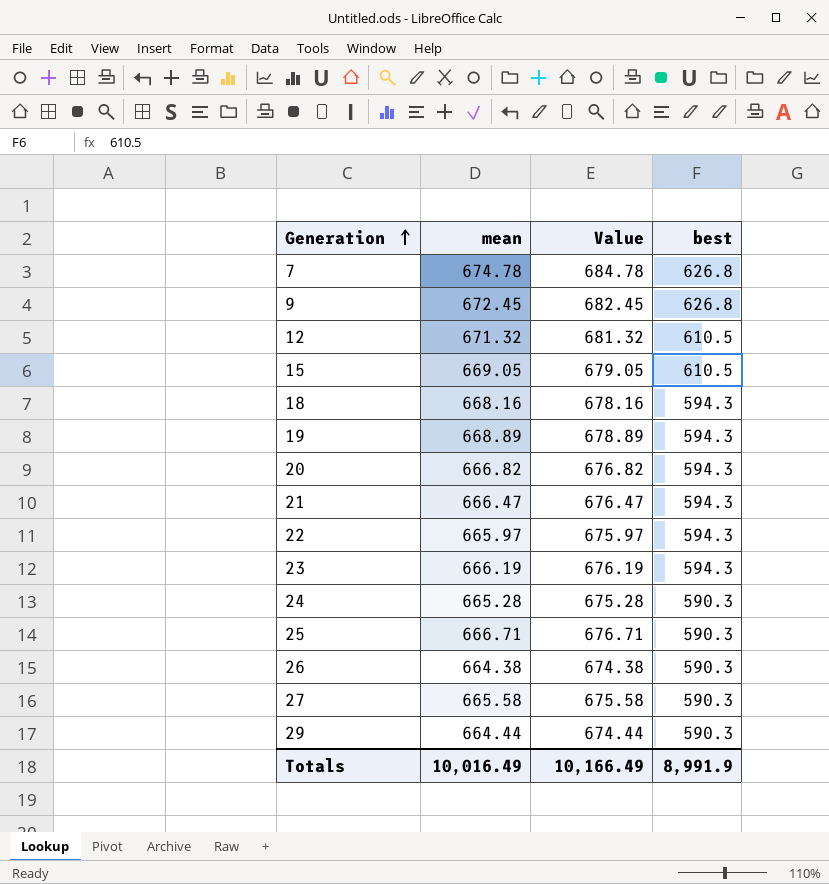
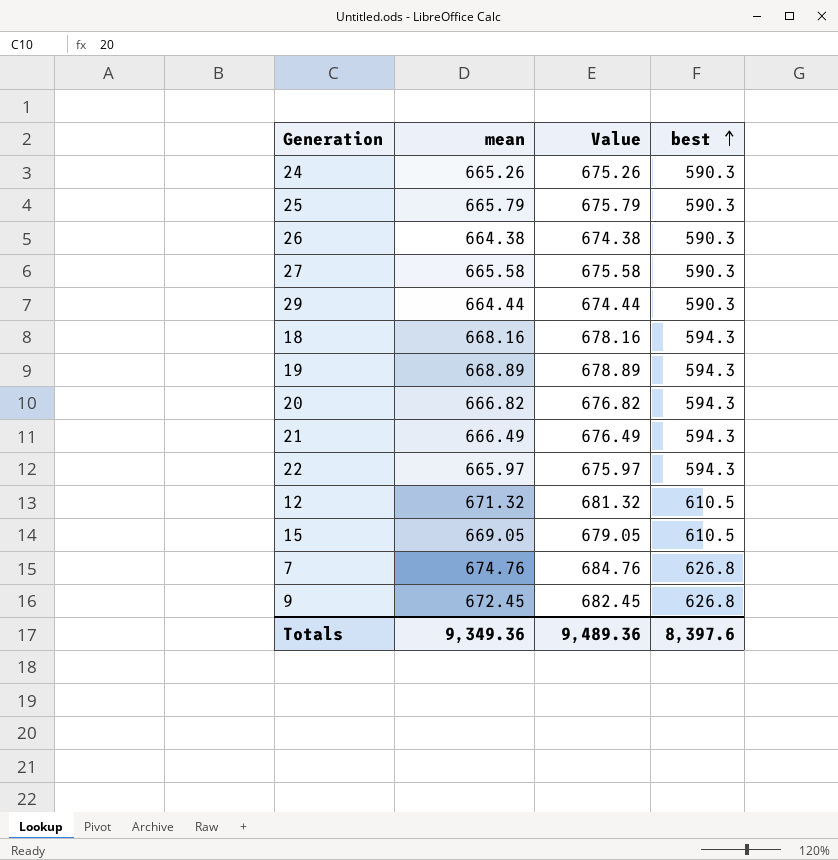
row order: Generation ascending -> best ascending
row 23: 666.19 | 676.19 | 594.3 -> none
24 | mean: 665.28 -> 665.26
24 | Value: 675.28 -> 675.26
25 | mean: 666.71 -> 665.79
25 | Value: 676.71 -> 675.79
21 | mean: 666.47 -> 666.49
21 | Value: 676.47 -> 676.49
7 | mean: 674.78 -> 674.76
7 | Value: 684.78 -> 684.76
Totals | mean: 10,016.49 -> 9,349.36
Totals | Value: 10,166.49 -> 9,489.36
Totals | best: 8,991.9 -> 8,397.6

